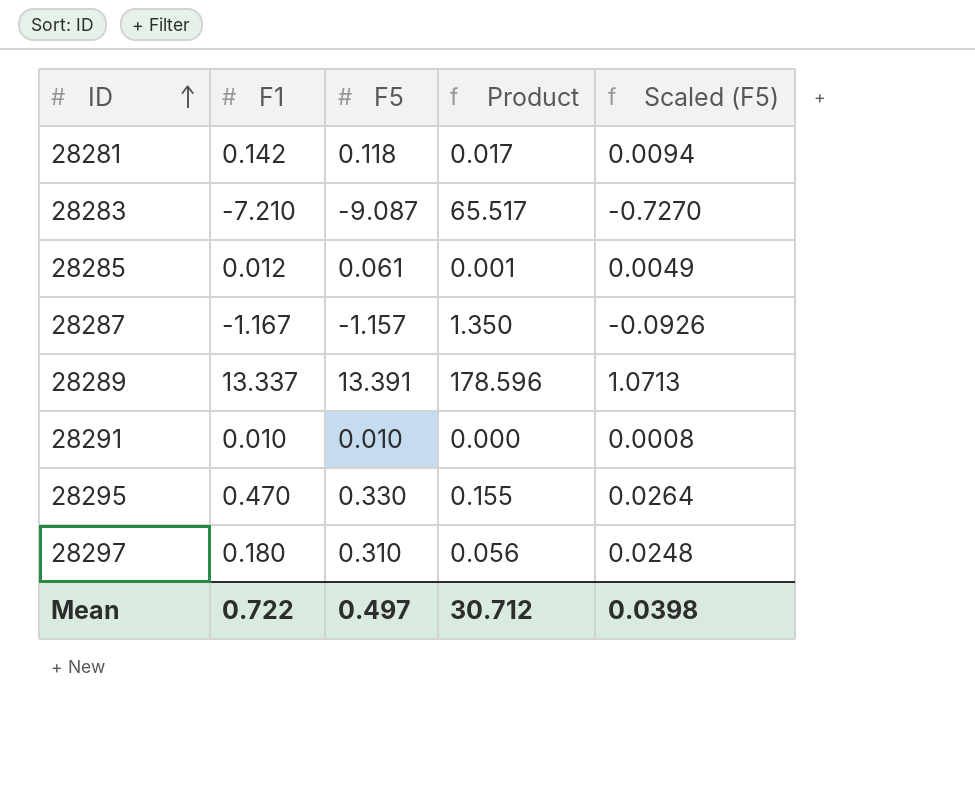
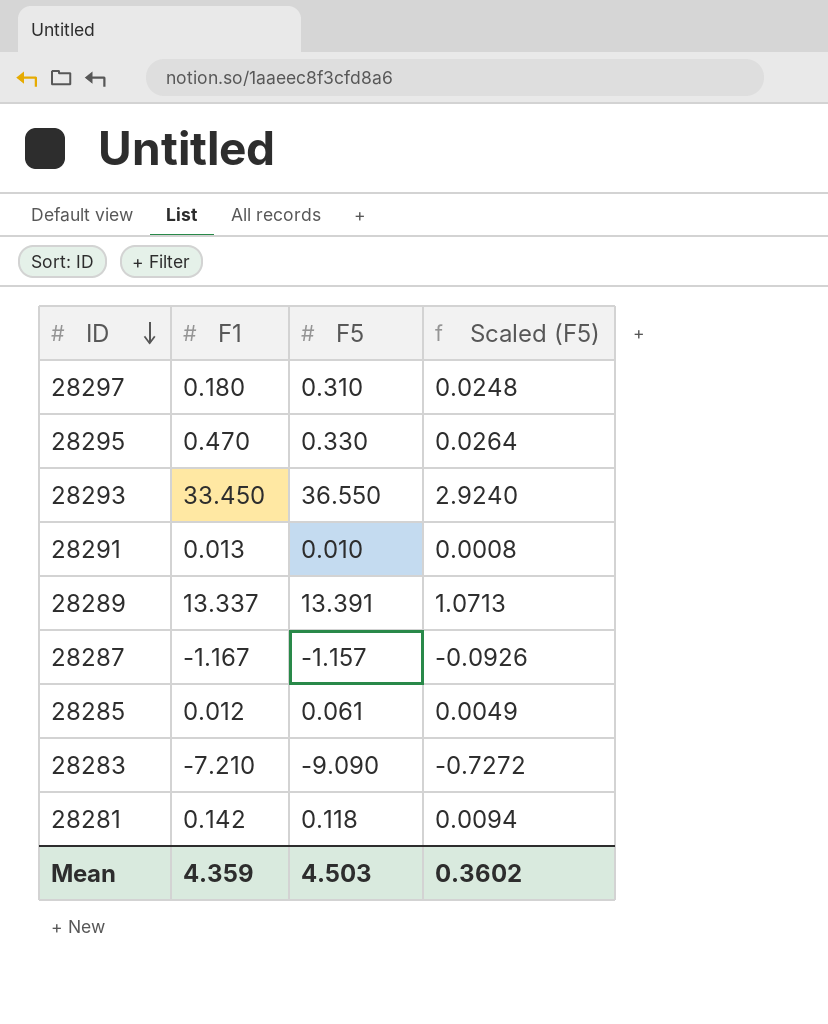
row order: ID ascending -> ID descending
column Product | formula: [F1] * [F5] -> none
row 28293: none -> 33.450 | 36.550 | 2.9240
28291 | F1: 0.010 -> 0.013
28283 | F5: -9.087 -> -9.090
28283 | Scaled (F5): -0.7270 -> -0.7272
Mean | F1: 0.722 -> 4.359
Mean | F5: 0.497 -> 4.503
Mean | Scaled (F5): 0.0398 -> 0.3602

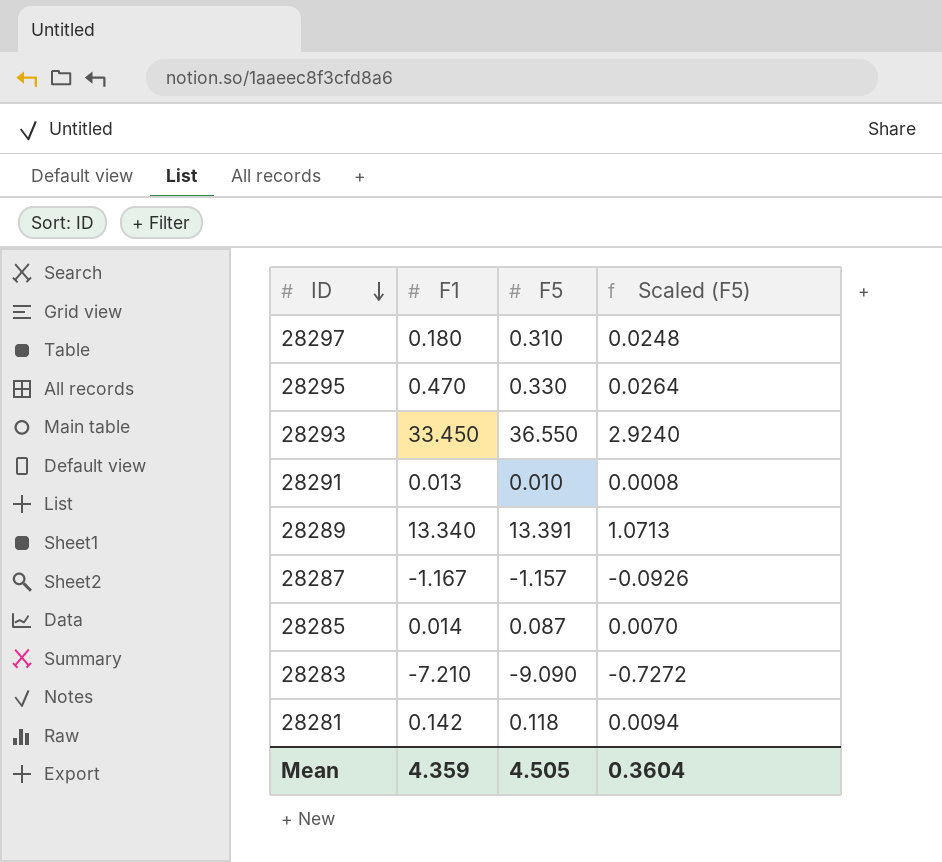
28289 | F1: 13.337 -> 13.340
28285 | F1: 0.012 -> 0.014
28285 | F5: 0.061 -> 0.087
28285 | Scaled (F5): 0.0049 -> 0.0070
Mean | F5: 4.503 -> 4.505
Mean | Scaled (F5): 0.3602 -> 0.3604

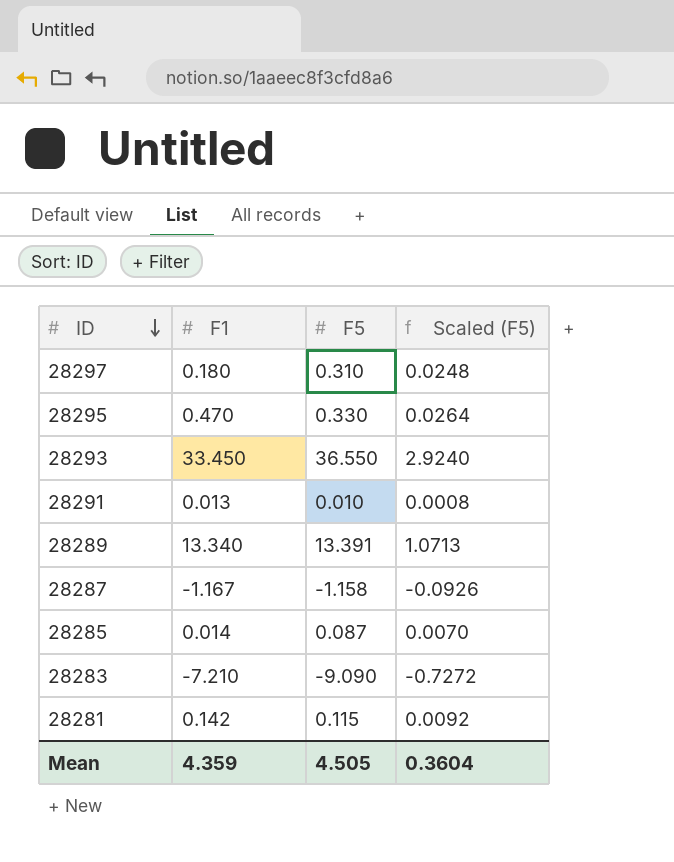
28287 | F5: -1.157 -> -1.158
28281 | F5: 0.118 -> 0.115
28281 | Scaled (F5): 0.0094 -> 0.0092

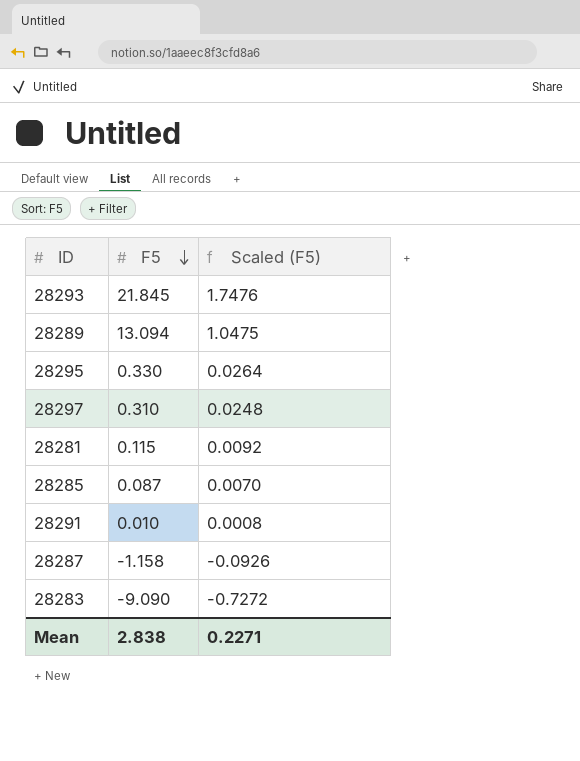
row order: ID descending -> F5 descending
column F1 | position: 2 -> none
28293 | F5: 36.550 -> 21.845
28293 | Scaled (F5): 2.9240 -> 1.7476
28289 | F5: 13.391 -> 13.094
28289 | Scaled (F5): 1.0713 -> 1.0475
Mean | F5: 4.505 -> 2.838
Mean | Scaled (F5): 0.3604 -> 0.2271

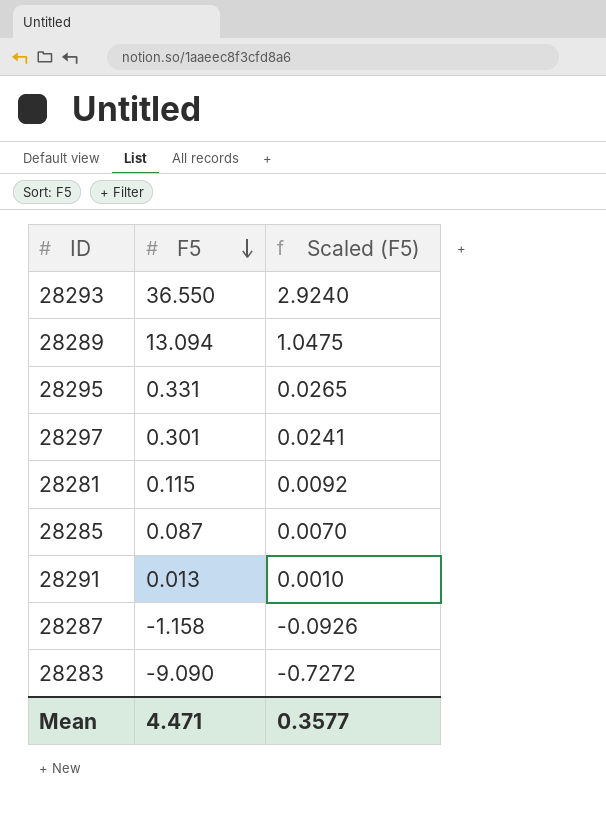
28293 | F5: 21.845 -> 36.550
28293 | Scaled (F5): 1.7476 -> 2.9240
28295 | F5: 0.330 -> 0.331
28295 | Scaled (F5): 0.0264 -> 0.0265
28297 | F5: 0.310 -> 0.301
28297 | Scaled (F5): 0.0248 -> 0.0241
28291 | F5: 0.010 -> 0.013
28291 | Scaled (F5): 0.0008 -> 0.0010
Mean | F5: 2.838 -> 4.471
Mean | Scaled (F5): 0.2271 -> 0.3577

